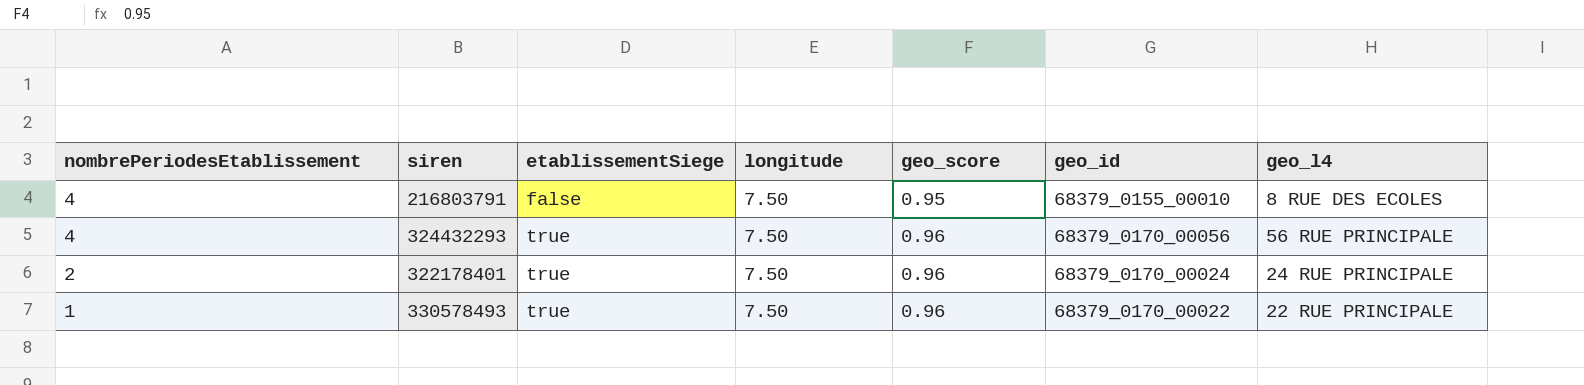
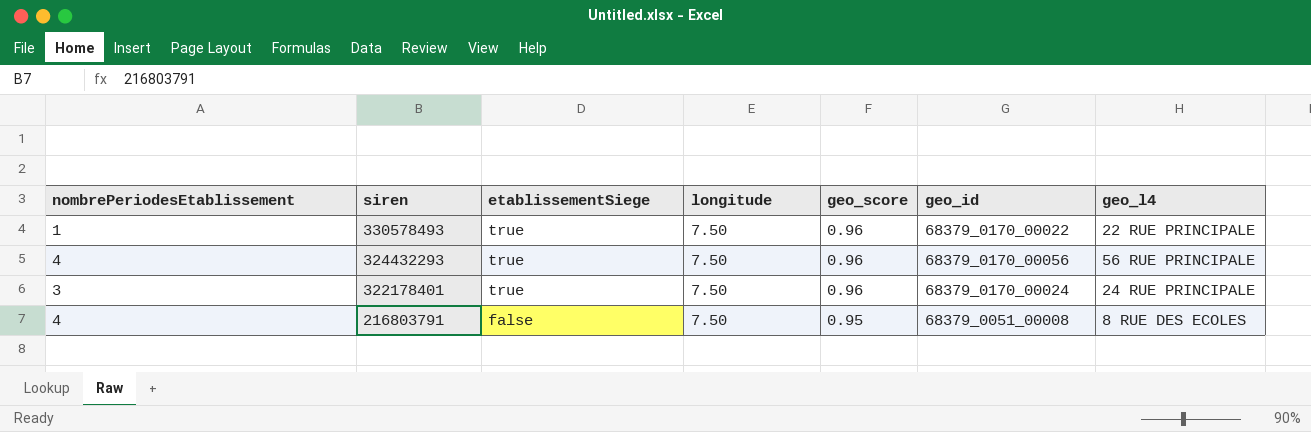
row order: nombrePeriodesEtablissement descending -> siren descending
322178401 | nombrePeriodesEtablissement: 2 -> 3
216803791 | geo_id: 68379_0155_00010 -> 68379_0051_00008

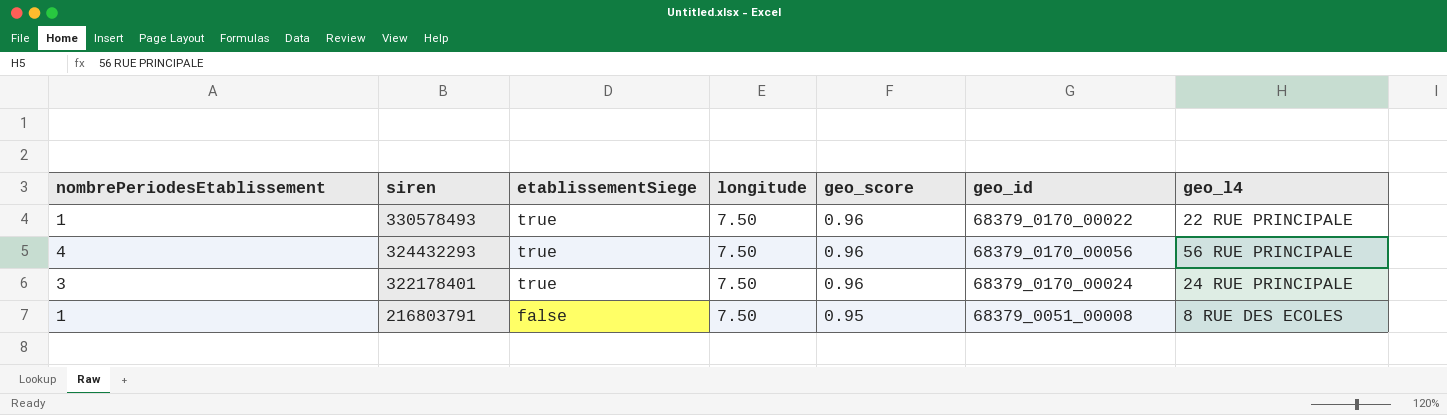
216803791 | nombrePeriodesEtablissement: 4 -> 1

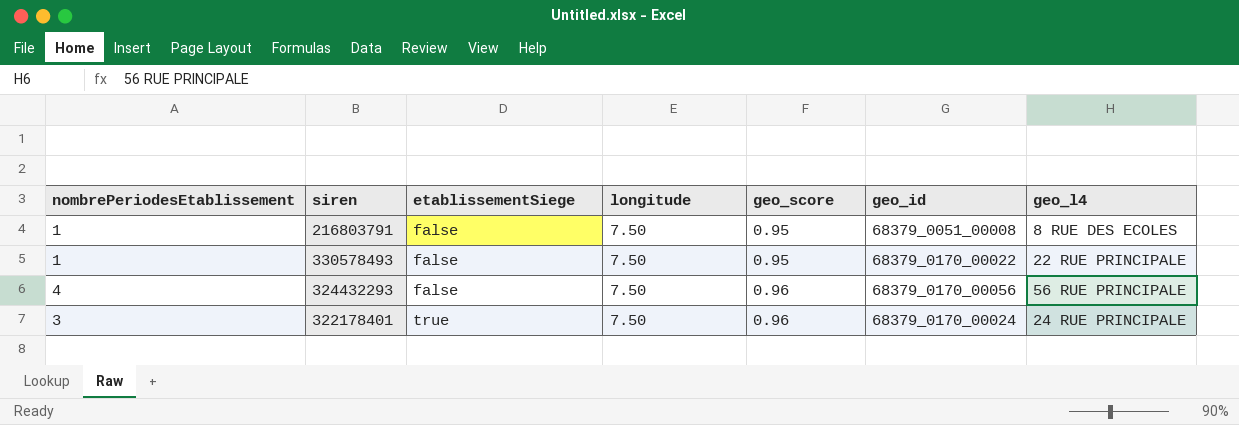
row order: siren descending -> etablissementSiege ascending
330578493 | etablissementSiege: true -> false
330578493 | geo_score: 0.96 -> 0.95
324432293 | etablissementSiege: true -> false

